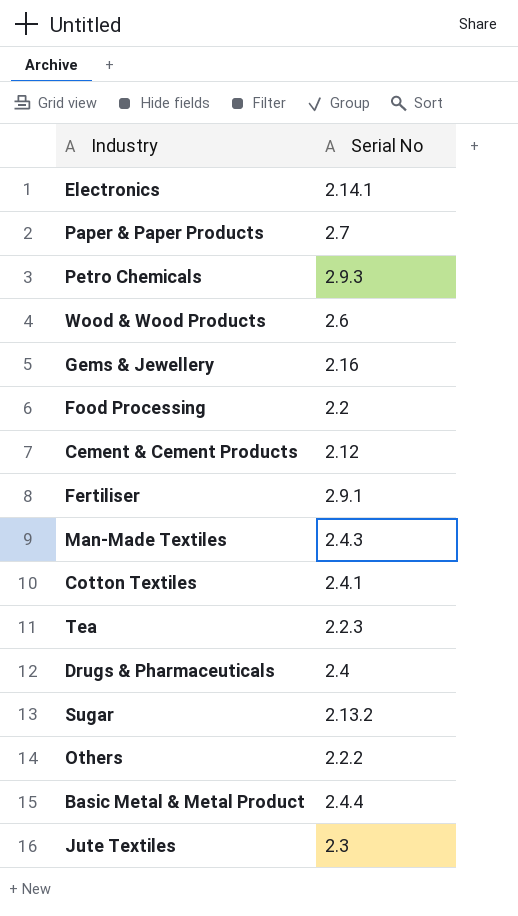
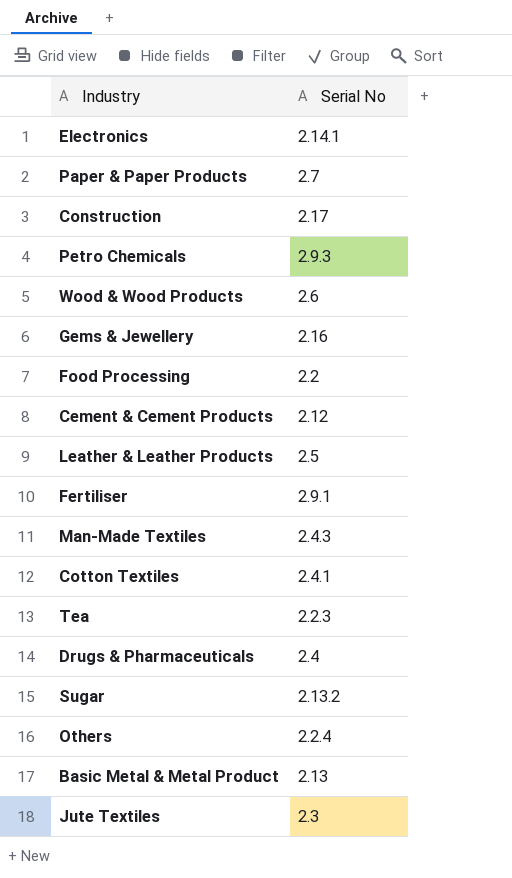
row Construction: none -> 2.17
row Leather & Leather Products: none -> 2.5
Others | Serial No: 2.2.2 -> 2.2.4
Basic Metal & Metal Product | Serial No: 2.4.4 -> 2.13

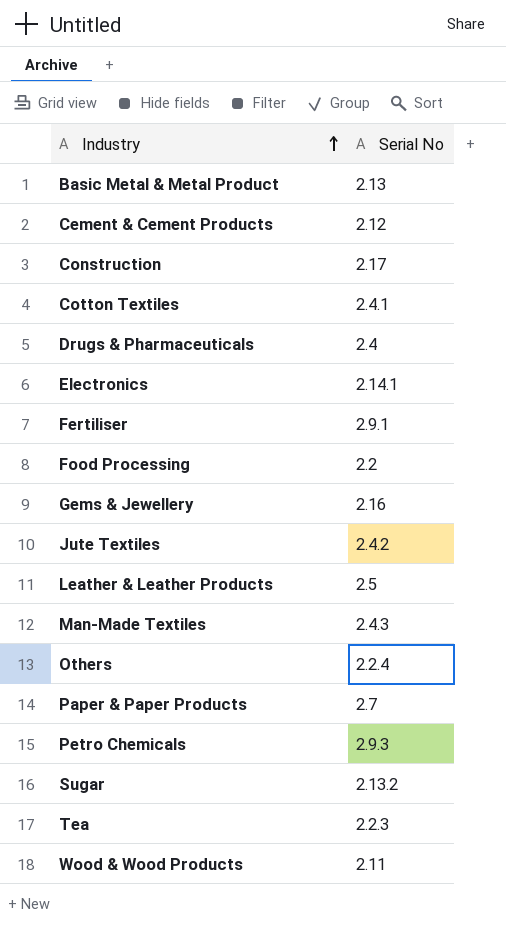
row order: none -> Industry ascending
Jute Textiles | Serial No: 2.3 -> 2.4.2
Wood & Wood Products | Serial No: 2.6 -> 2.11

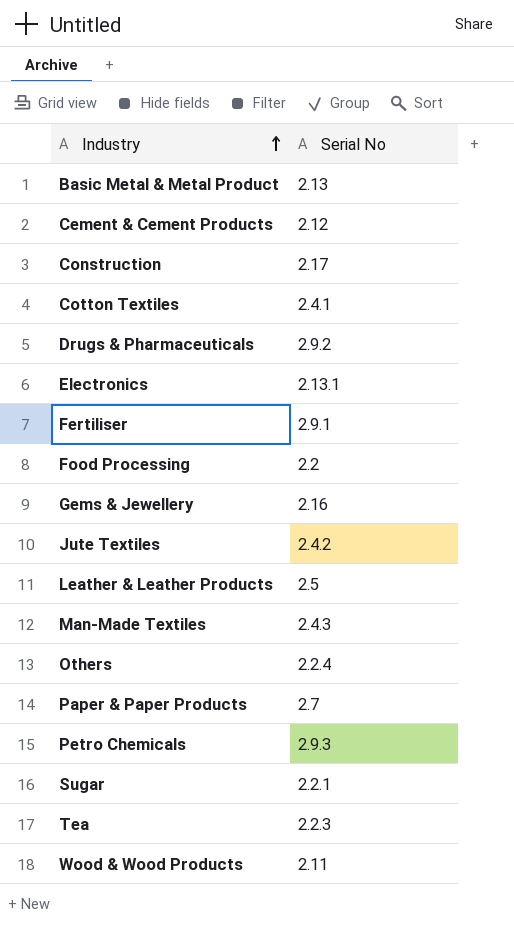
Drugs & Pharmaceuticals | Serial No: 2.4 -> 2.9.2
Electronics | Serial No: 2.14.1 -> 2.13.1
Sugar | Serial No: 2.13.2 -> 2.2.1

